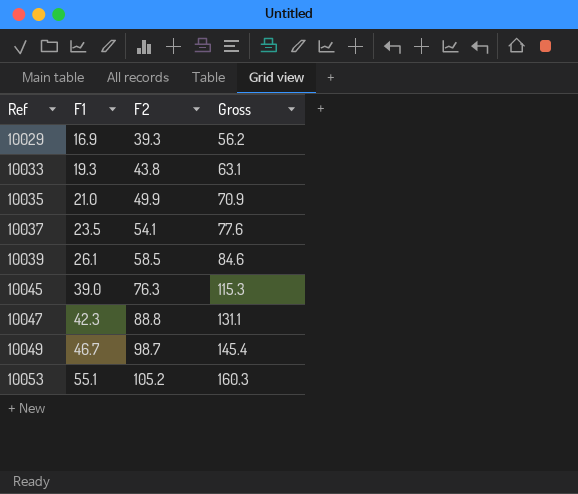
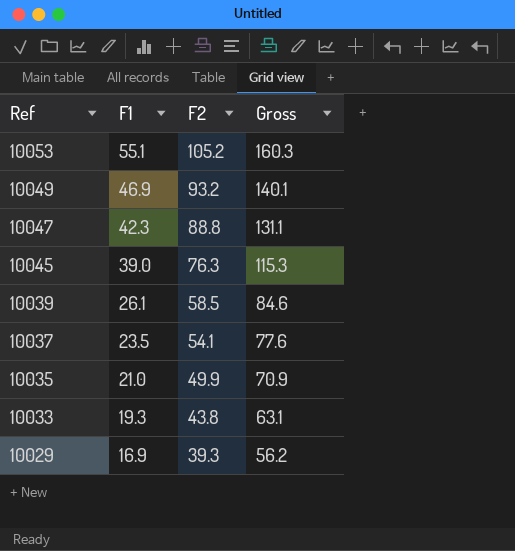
row order: Ref ascending -> Ref descending
10049 | F1: 46.7 -> 46.9
10049 | F2: 98.7 -> 93.2
10049 | Gross: 145.4 -> 140.1

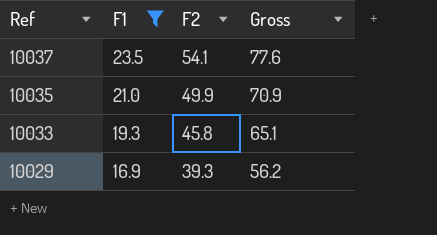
filter: none -> F1 <= 23.5
10033 | F2: 43.8 -> 45.8
10033 | Gross: 63.1 -> 65.1

